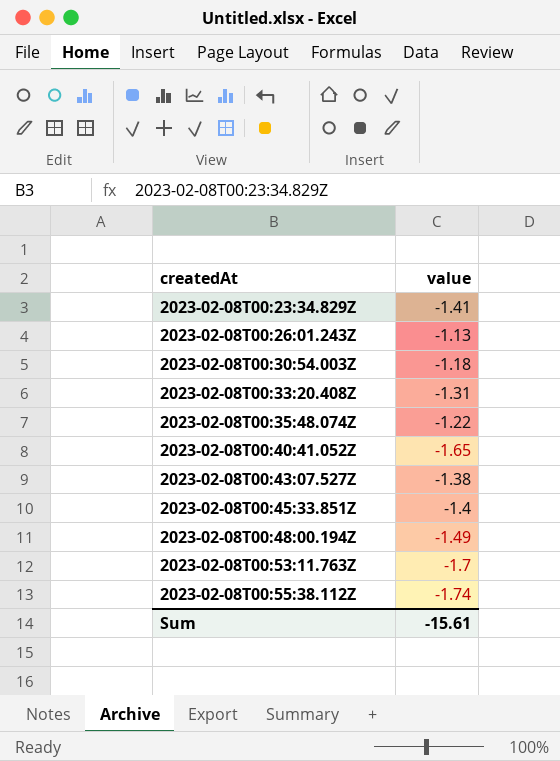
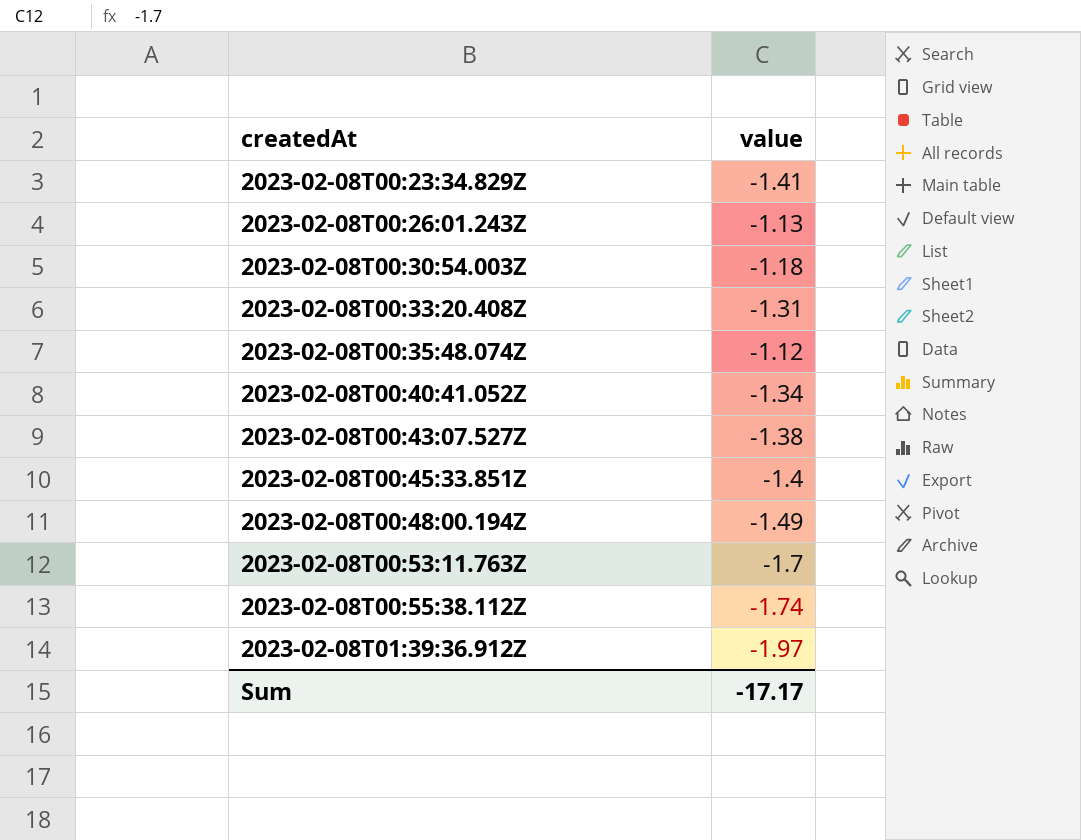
2023-02-08T00:35:48.074Z | value: -1.22 -> -1.12
2023-02-08T00:40:41.052Z | value: -1.65 -> -1.34
row 2023-02-08T01:39:36.912Z: none -> -1.97
Sum | value: -15.61 -> -17.17

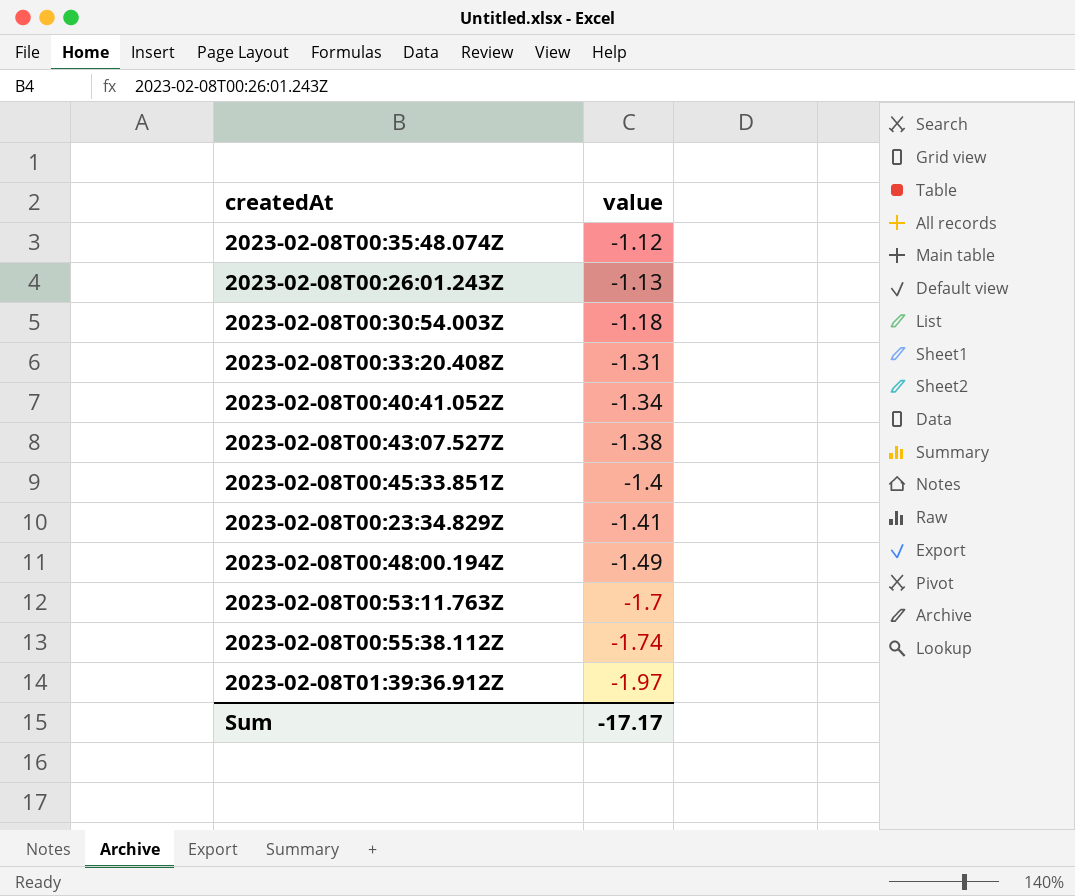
row order: createdAt ascending -> value descending

